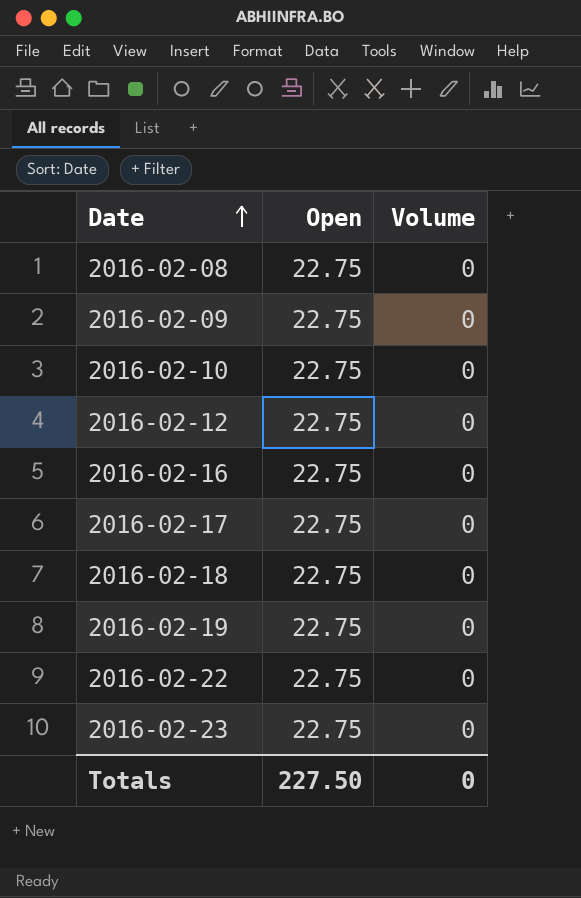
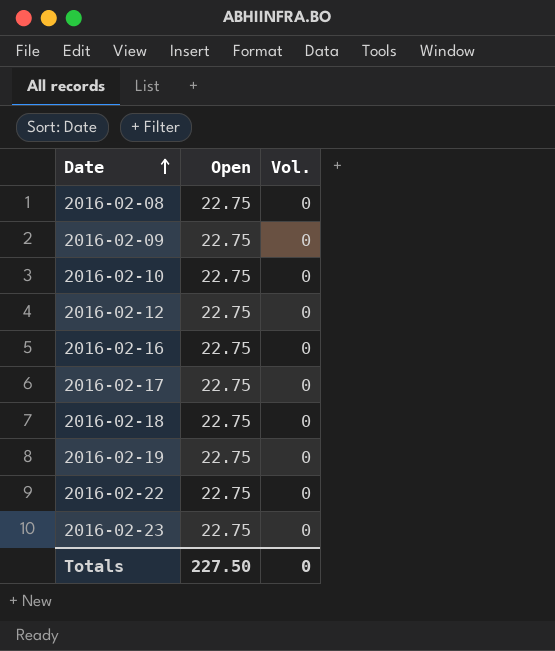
column name: Volume -> Vol.

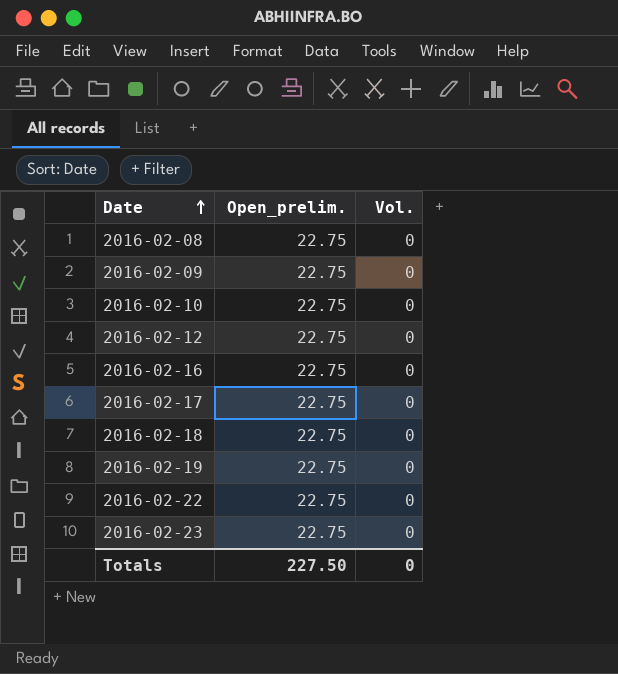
column name: Open -> Open_prelim.

